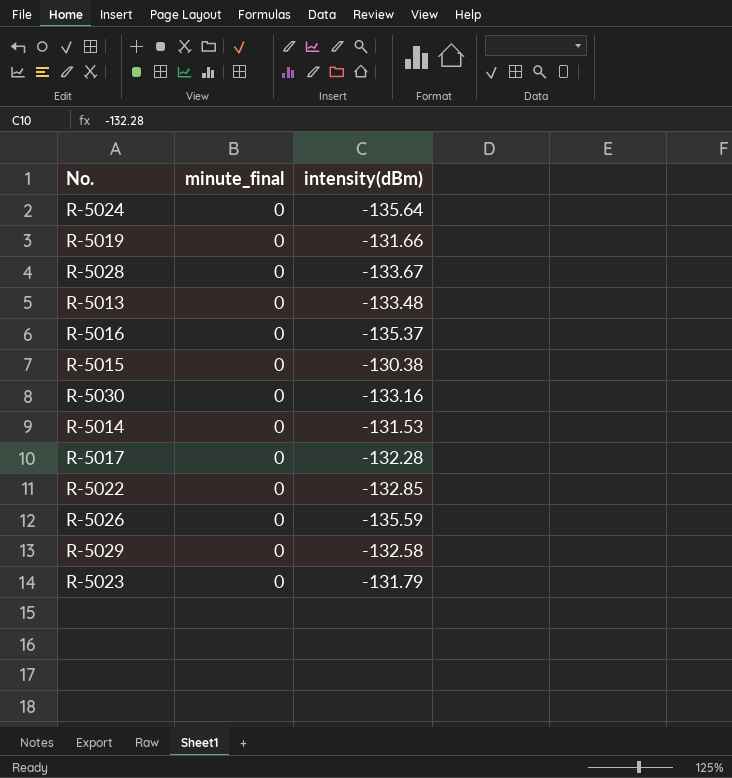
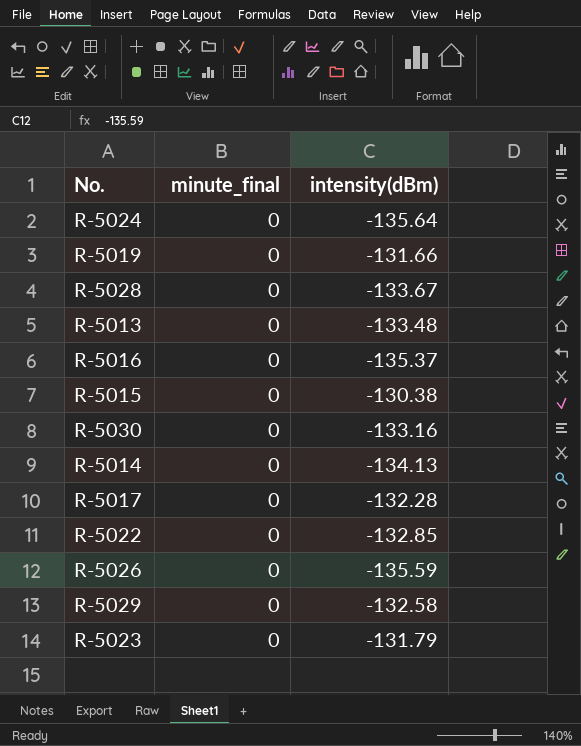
R-5014 | intensity(dBm): -131.53 -> -134.13

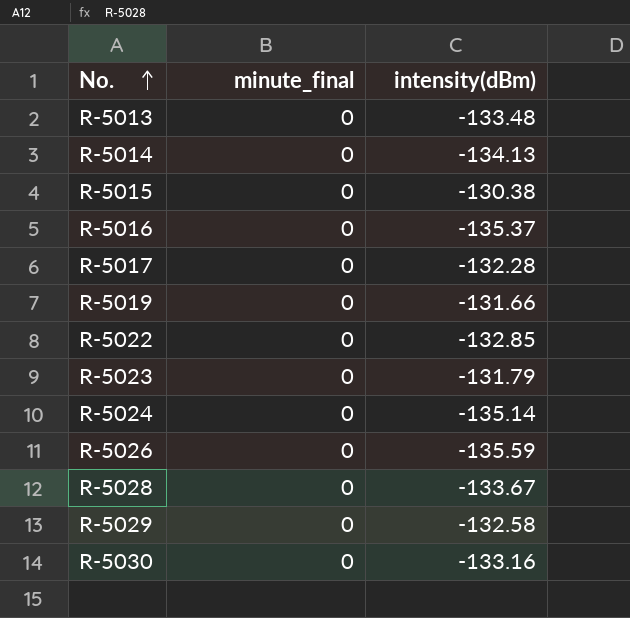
row order: none -> No. ascending
R-5024 | intensity(dBm): -135.64 -> -135.14

